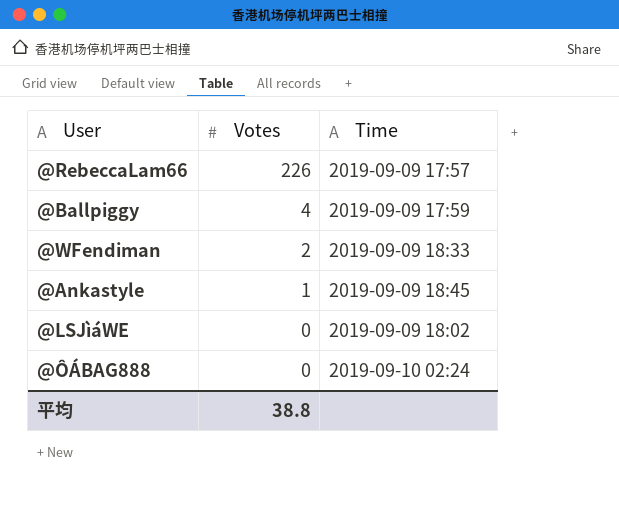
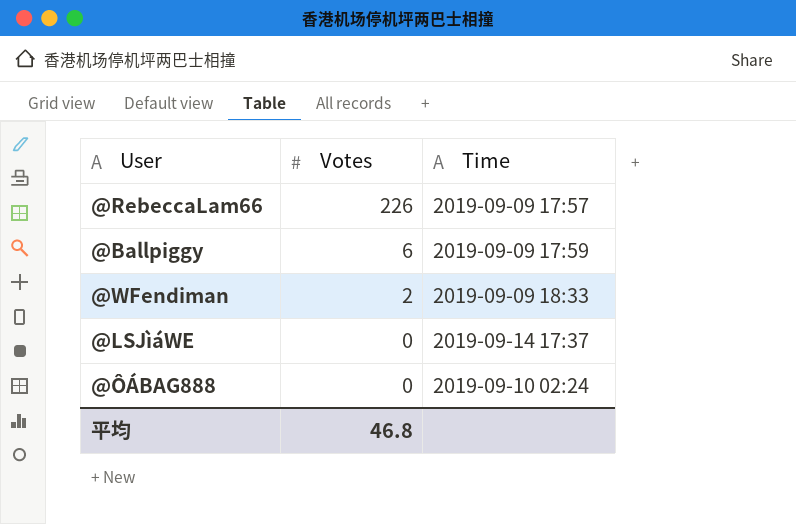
row @Ankastyle: 1 | 2019-09-09 18:45 -> none
@Ballpiggy | Votes: 4 -> 6
@LSJìáWE | Time: 2019-09-09 18:02 -> 2019-09-14 17:37
平均 | Votes: 38.8 -> 46.8

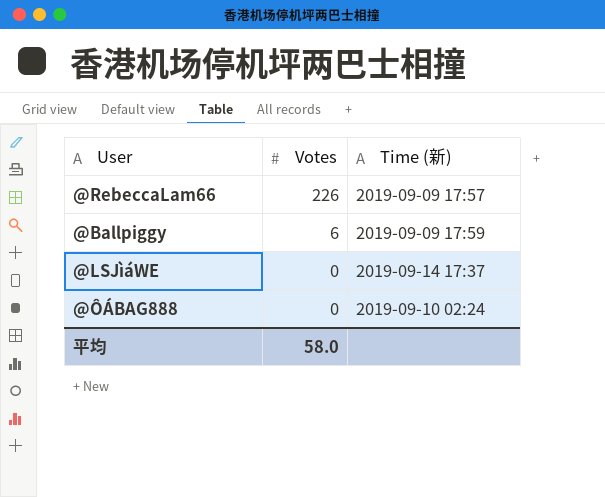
column name: Time -> Time (新)
row @WFendiman: 2 | 2019-09-09 18:33 -> none
平均 | Votes: 46.8 -> 58.0

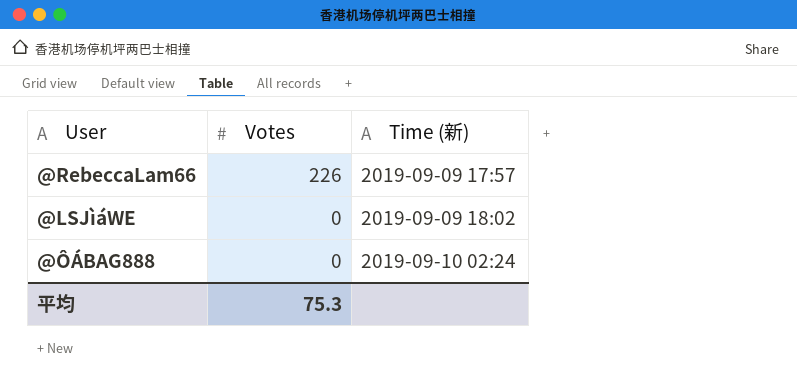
row @Ballpiggy: 6 | 2019-09-09 17:59 -> none
@LSJìáWE | Time (新): 2019-09-14 17:37 -> 2019-09-09 18:02
平均 | Votes: 58.0 -> 75.3

